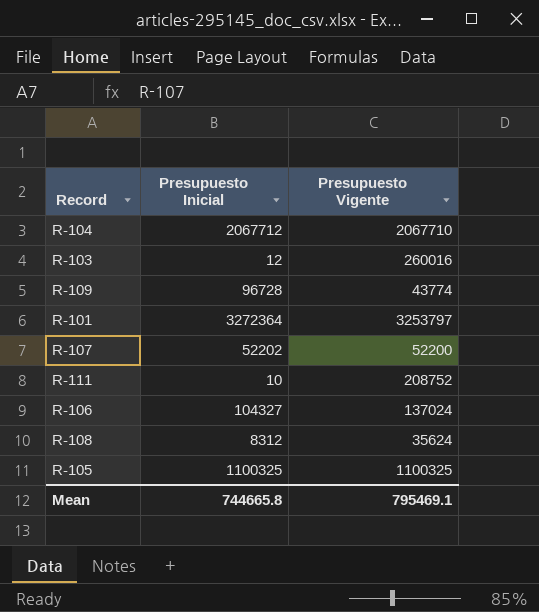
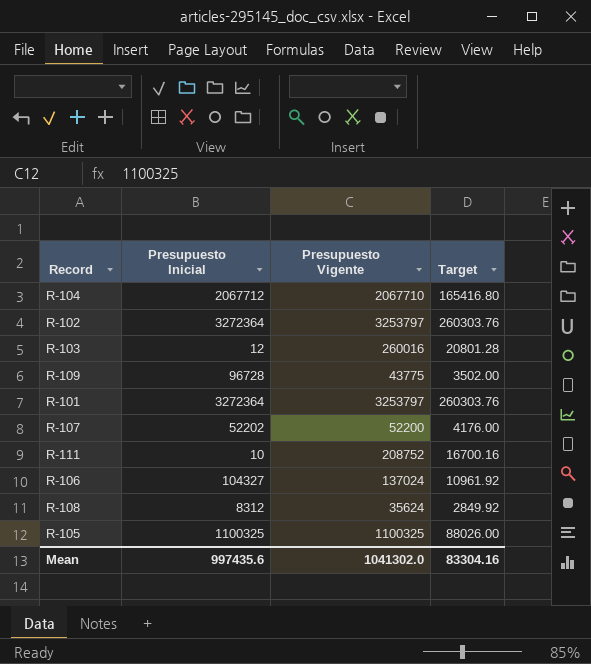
column Target | formula: none -> [Presupuesto Vigente] * 0.08
row R-102: none -> 3272364 | 3253797 | 260303.76
R-109 | Presupuesto Vigente: 43774 -> 43775
Mean | Presupuesto Inicial: 744665.8 -> 997435.6
Mean | Presupuesto Vigente: 795469.1 -> 1041302.0

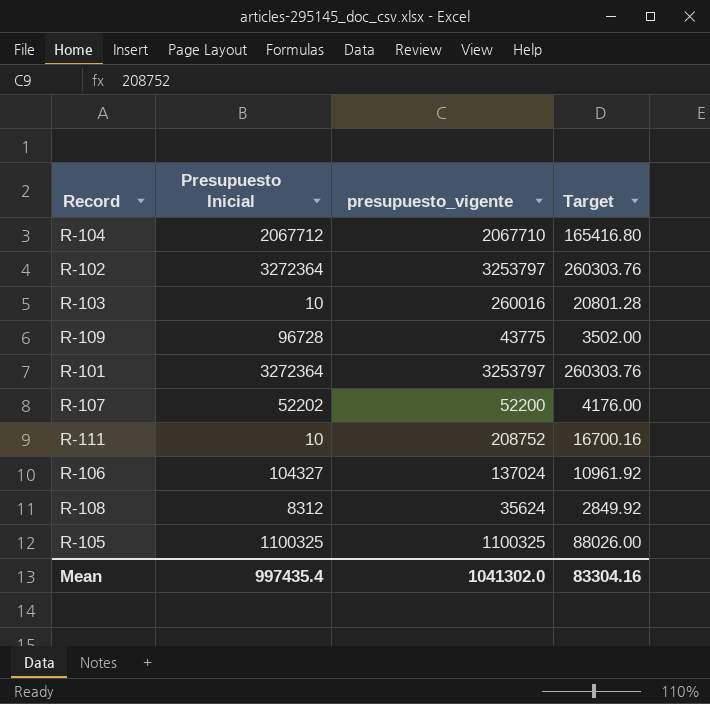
column name: Presupuesto Vigente -> presupuesto_vigente
R-103 | Presupuesto Inicial: 12 -> 10
Mean | Presupuesto Inicial: 997435.6 -> 997435.4

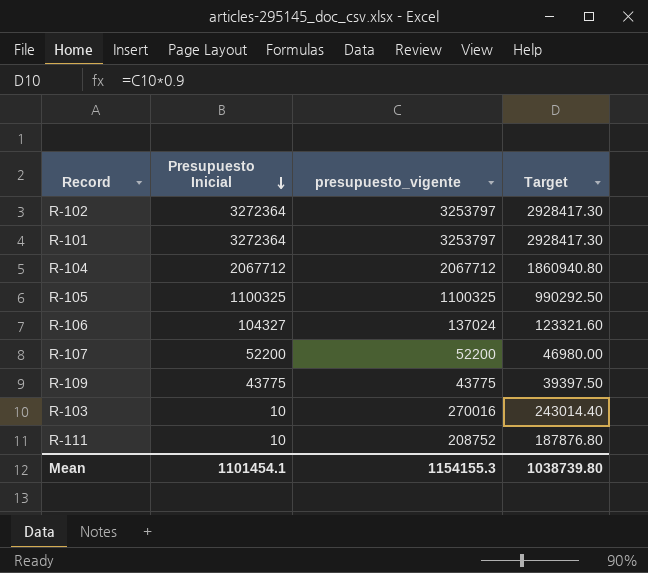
row order: none -> Presupuesto Inicial descending
column Target | formula: [presupuesto_vigente] * 0.08 -> [presupuesto_vigente] * 0.9
row R-108: 8312 | 35624 | 2849.92 -> none
R-104 | presupuesto_vigente: 2067710 -> 2067712
R-107 | Presupuesto Inicial: 52202 -> 52200
R-109 | Presupuesto Inicial: 96728 -> 43775
R-103 | presupuesto_vigente: 260016 -> 270016
Mean | Presupuesto Inicial: 997435.4 -> 1101454.1
Mean | presupuesto_vigente: 1041302.0 -> 1154155.3
Mean | Target: 83304.16 -> 1038739.80

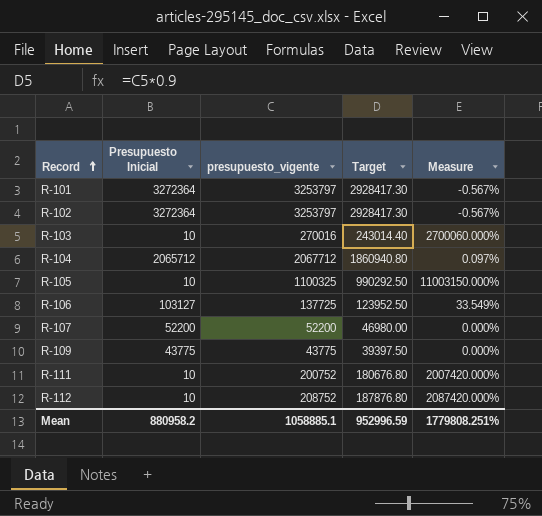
row order: Presupuesto Inicial descending -> Record ascending
column Measure | formula: none -> ([presupuesto_vigente] - [Presupuesto Inicial]) / [Presupuesto Inicial]
R-104 | Presupuesto Inicial: 2067712 -> 2065712
R-105 | Presupuesto Inicial: 1100325 -> 10
R-106 | Presupuesto Inicial: 104327 -> 103127
R-106 | presupuesto_vigente: 137024 -> 137725
R-106 | Target: 123321.60 -> 123952.50
R-111 | presupuesto_vigente: 208752 -> 200752
R-111 | Target: 187876.80 -> 180676.80
row R-112: none -> 10 | 208752 | 187876.80 | 2087420.000%
Mean | Presupuesto Inicial: 1101454.1 -> 880958.2
Mean | presupuesto_vigente: 1154155.3 -> 1058885.1
Mean | Target: 1038739.80 -> 952996.59

